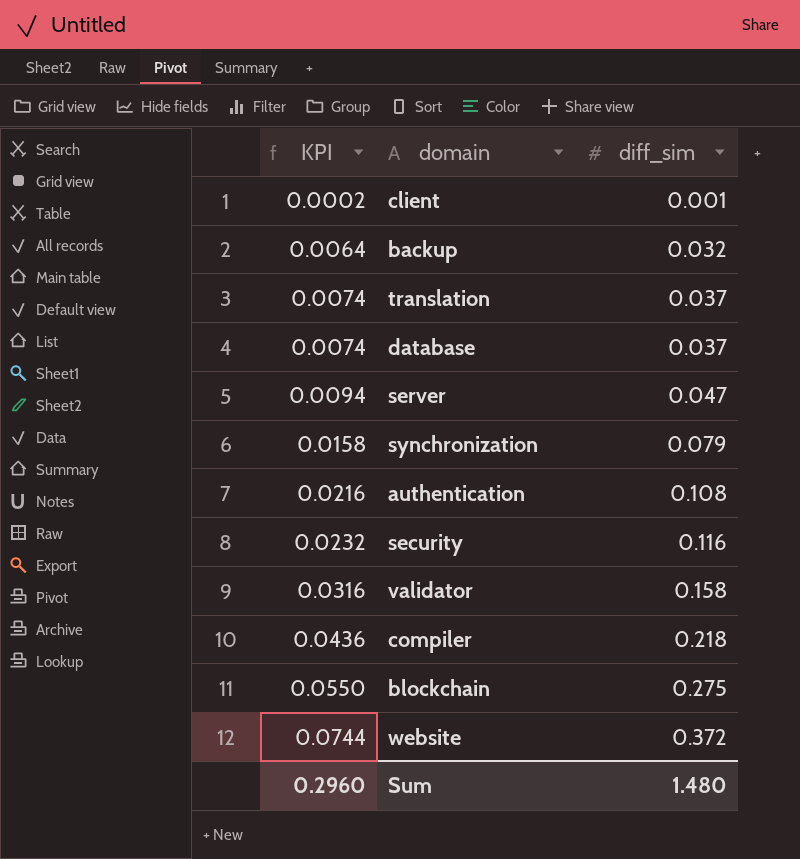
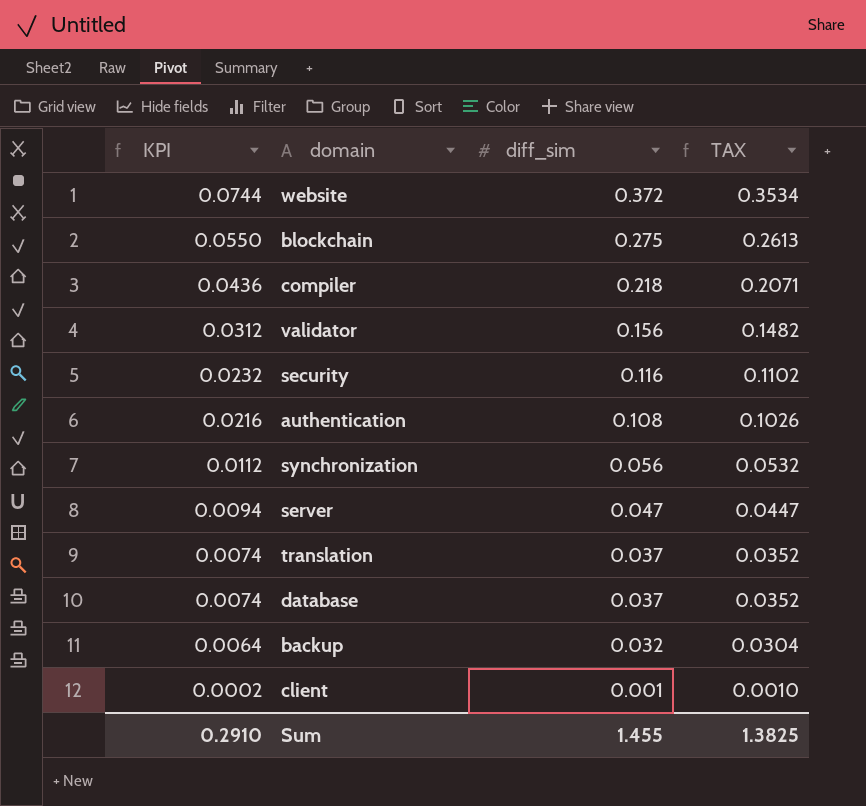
row order: KPI ascending -> KPI descending
column TAX | formula: none -> [diff_sim] * 0.95
validator | KPI: 0.0316 -> 0.0312
validator | diff_sim: 0.158 -> 0.156
synchronization | KPI: 0.0158 -> 0.0112
synchronization | diff_sim: 0.079 -> 0.056
Sum | KPI: 0.2960 -> 0.2910
Sum | diff_sim: 1.480 -> 1.455

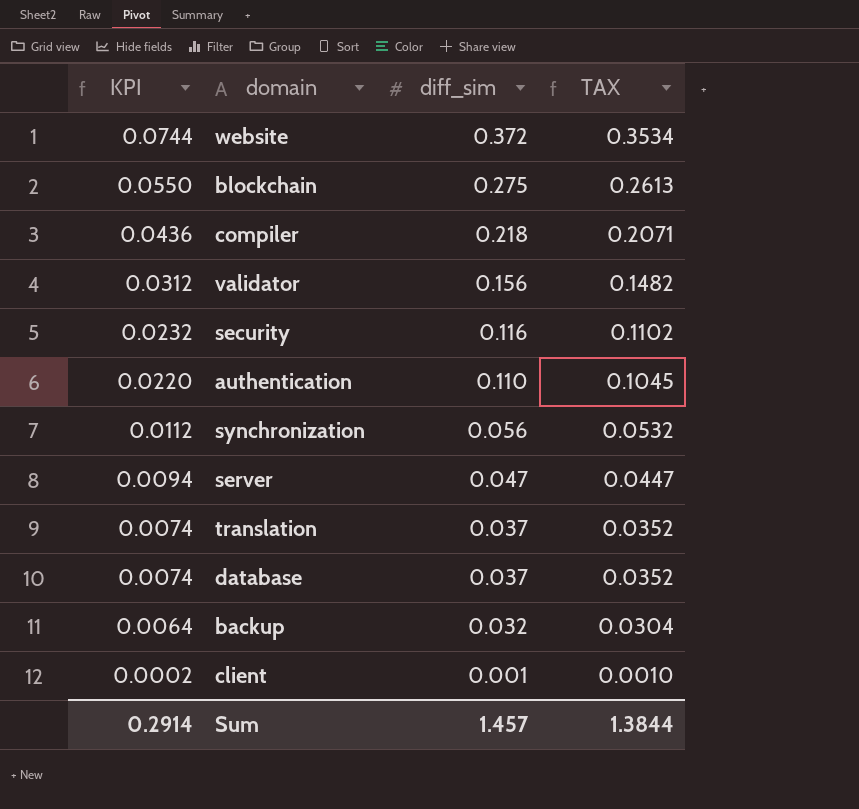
authentication | KPI: 0.0216 -> 0.0220
authentication | diff_sim: 0.108 -> 0.110
authentication | TAX: 0.1026 -> 0.1045
Sum | KPI: 0.2910 -> 0.2914
Sum | diff_sim: 1.455 -> 1.457
Sum | TAX: 1.3825 -> 1.3844

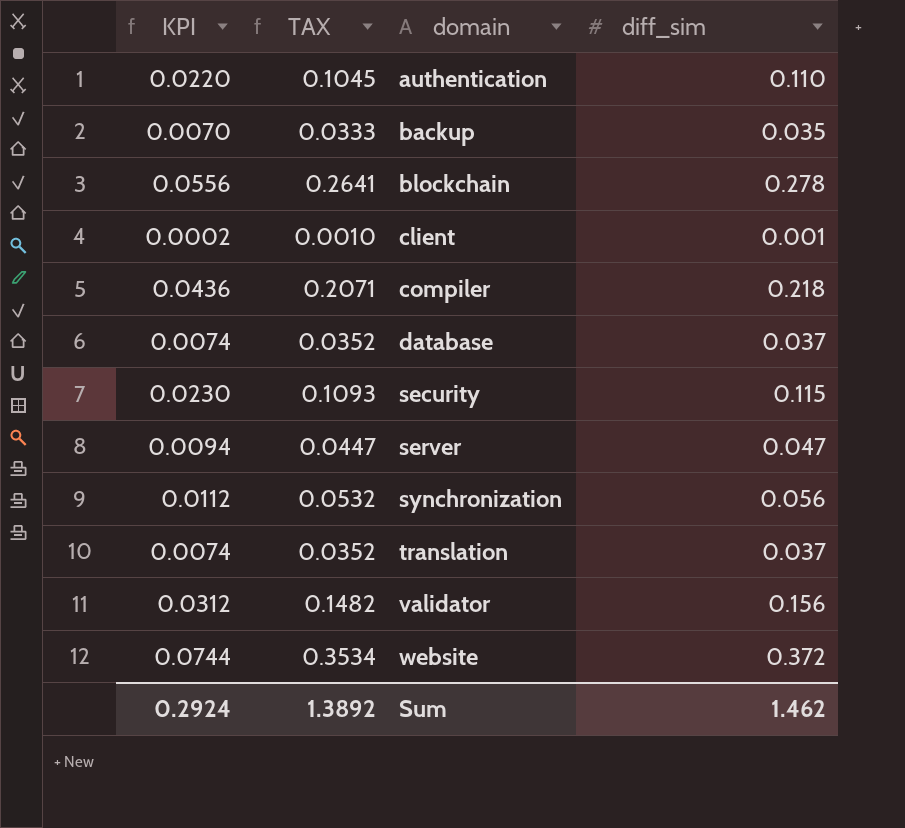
row order: KPI descending -> domain ascending
column TAX | position: 4 -> 2
backup | KPI: 0.0064 -> 0.0070
backup | TAX: 0.0304 -> 0.0333
backup | diff_sim: 0.032 -> 0.035
blockchain | KPI: 0.0550 -> 0.0556
blockchain | TAX: 0.2613 -> 0.2641
blockchain | diff_sim: 0.275 -> 0.278
security | KPI: 0.0232 -> 0.0230
security | TAX: 0.1102 -> 0.1093
security | diff_sim: 0.116 -> 0.115
Sum | KPI: 0.2914 -> 0.2924
Sum | TAX: 1.3844 -> 1.3892
Sum | diff_sim: 1.457 -> 1.462

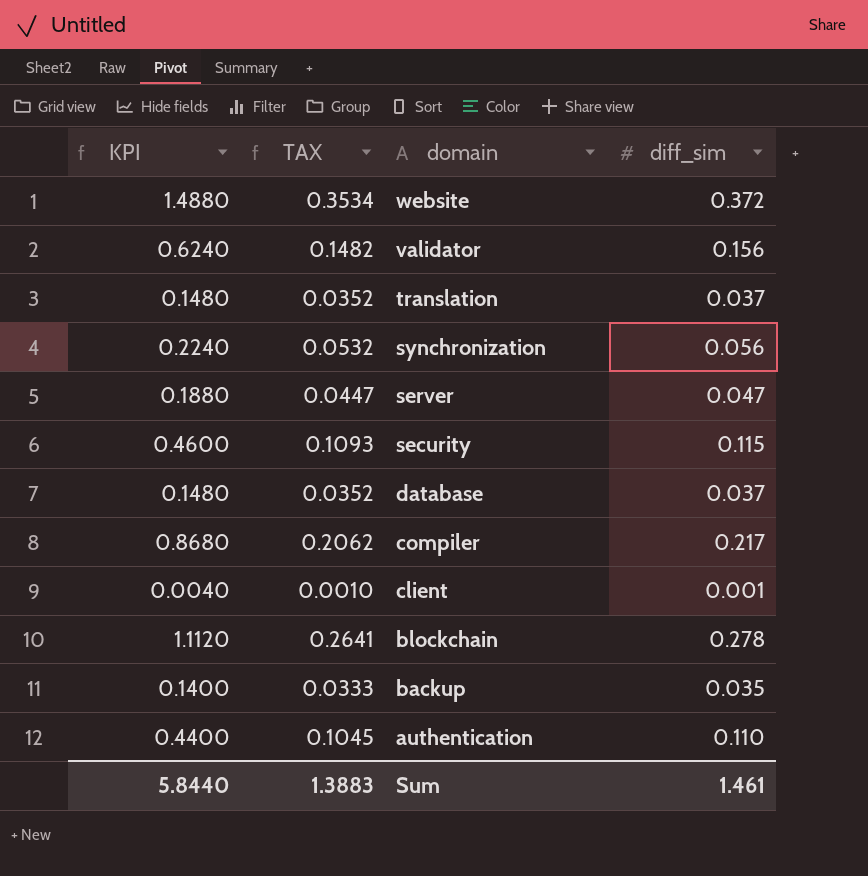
row order: domain ascending -> domain descending
column KPI | formula: [diff_sim] * 0.2 -> [diff_sim] * 4
compiler | TAX: 0.2071 -> 0.2062
compiler | diff_sim: 0.218 -> 0.217
Sum | KPI: 0.2924 -> 5.8440
Sum | TAX: 1.3892 -> 1.3883
Sum | diff_sim: 1.462 -> 1.461

